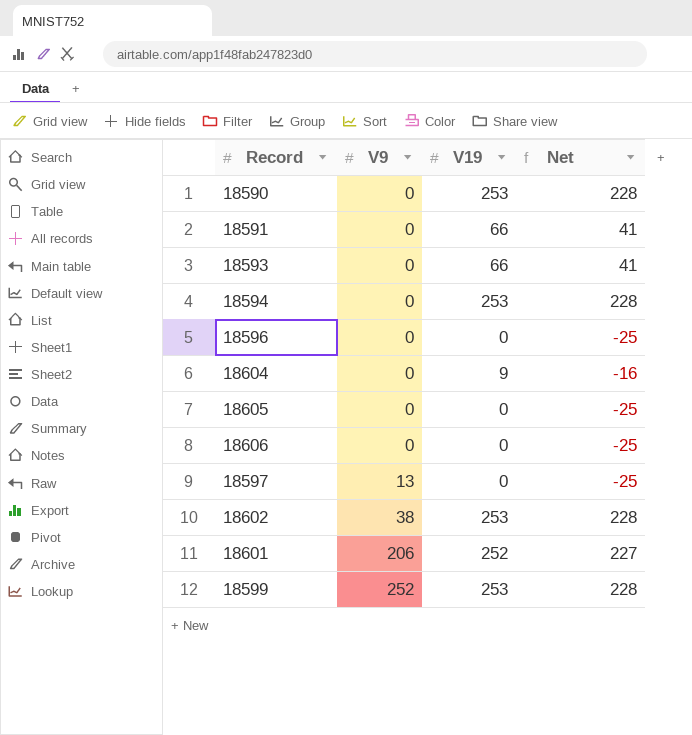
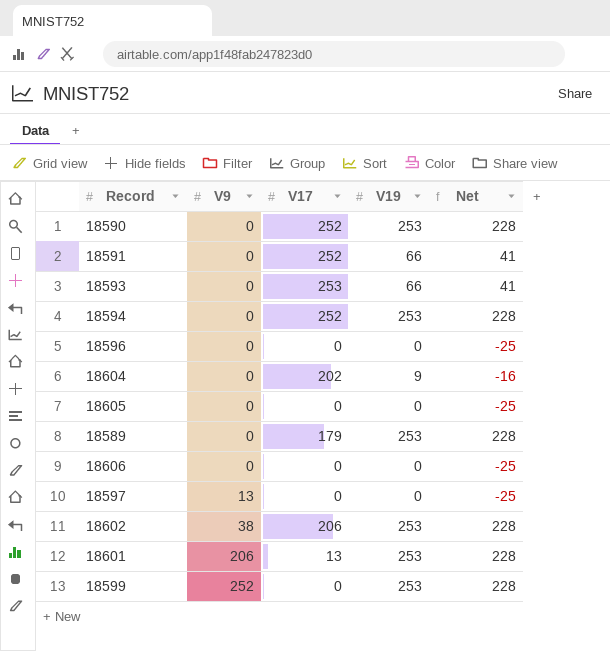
column V17 | position: none -> 3
row 18589: none -> 0 | 179 | 253 | 228
18601 | V19: 252 -> 253
18601 | Net: 227 -> 228

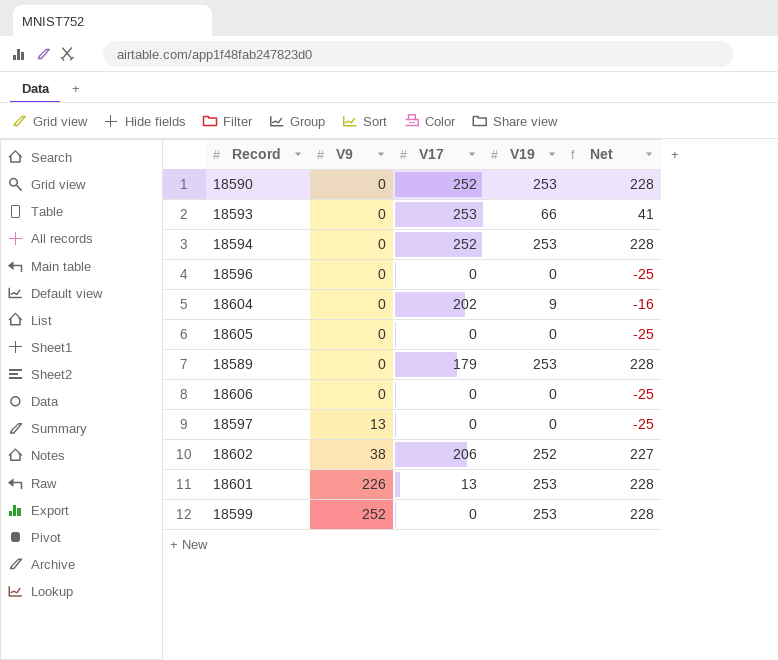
row 18591: 0 | 252 | 66 | 41 -> none
18602 | V19: 253 -> 252
18602 | Net: 228 -> 227
18601 | V9: 206 -> 226

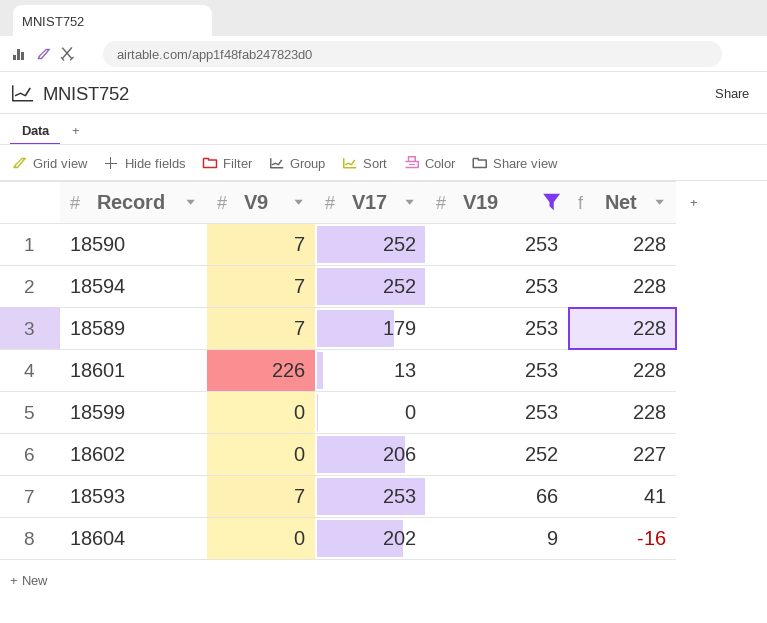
filter: none -> V19 != 0
row order: V9 ascending -> V19 descending
18590 | V9: 0 -> 7
18594 | V9: 0 -> 7
18589 | V9: 0 -> 7
18599 | V9: 252 -> 0
18602 | V9: 38 -> 0
18593 | V9: 0 -> 7

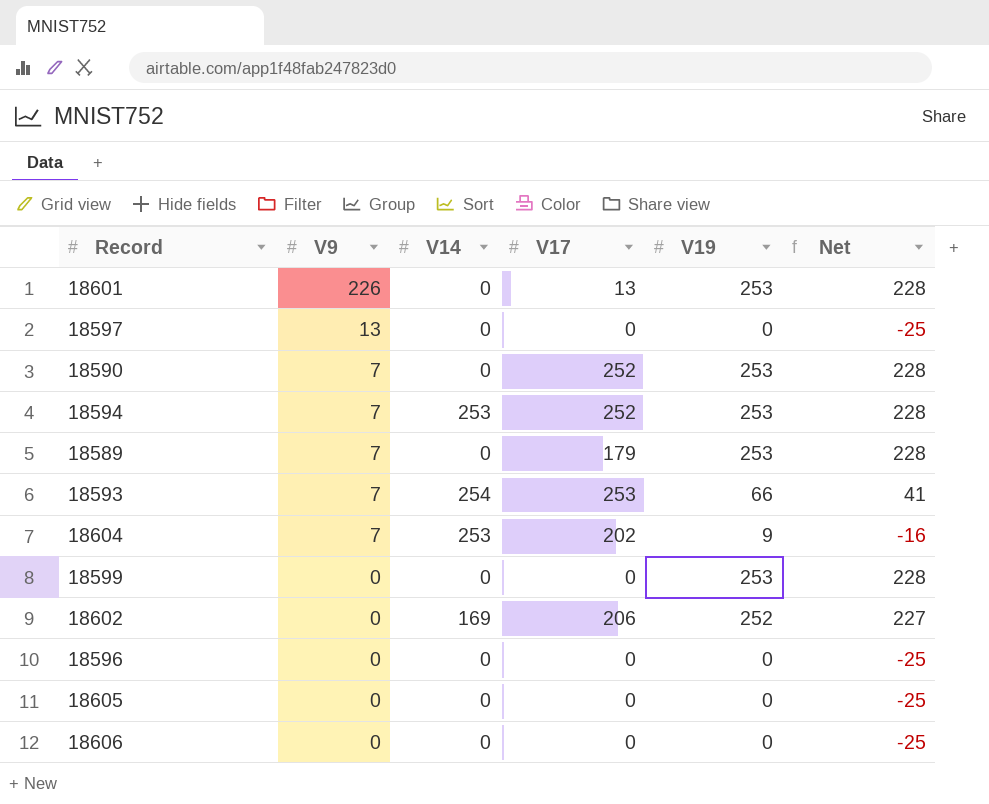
filter: V19 != 0 -> none
row order: V19 descending -> V9 descending
column V14 | position: none -> 3
18604 | V9: 0 -> 7

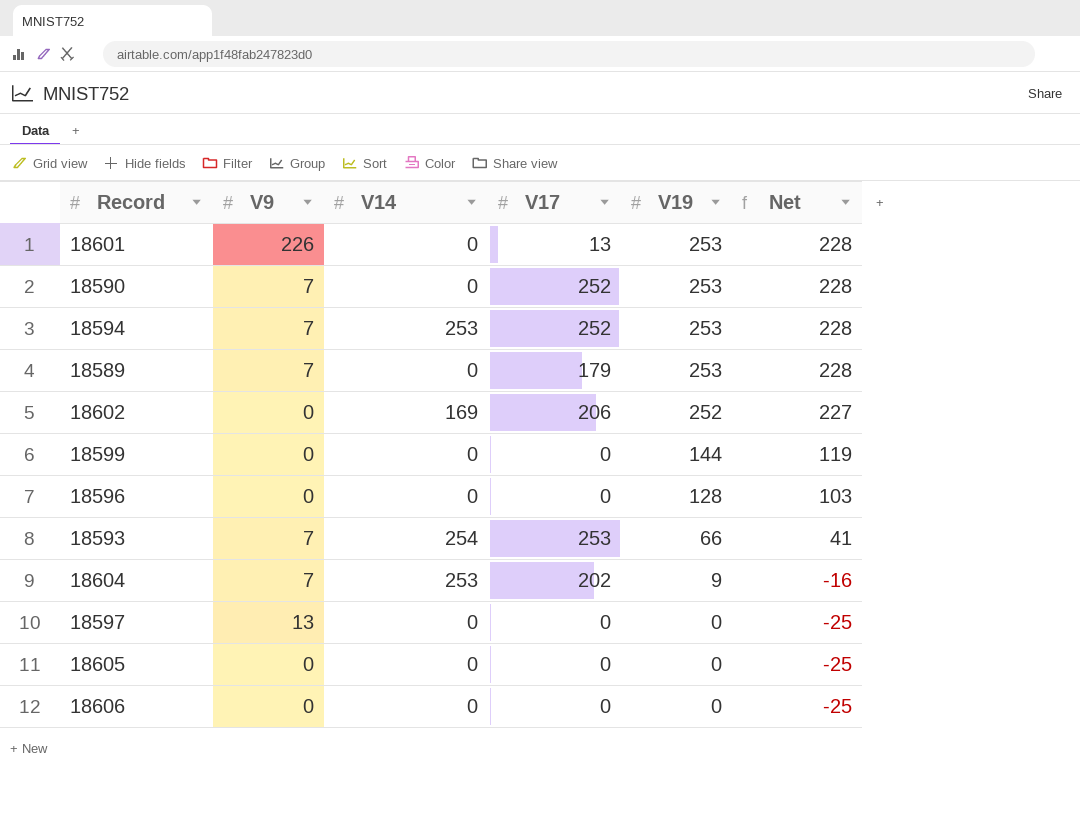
row order: V9 descending -> V19 descending
18599 | V19: 253 -> 144
18599 | Net: 228 -> 119
18596 | V19: 0 -> 128
18596 | Net: -25 -> 103

